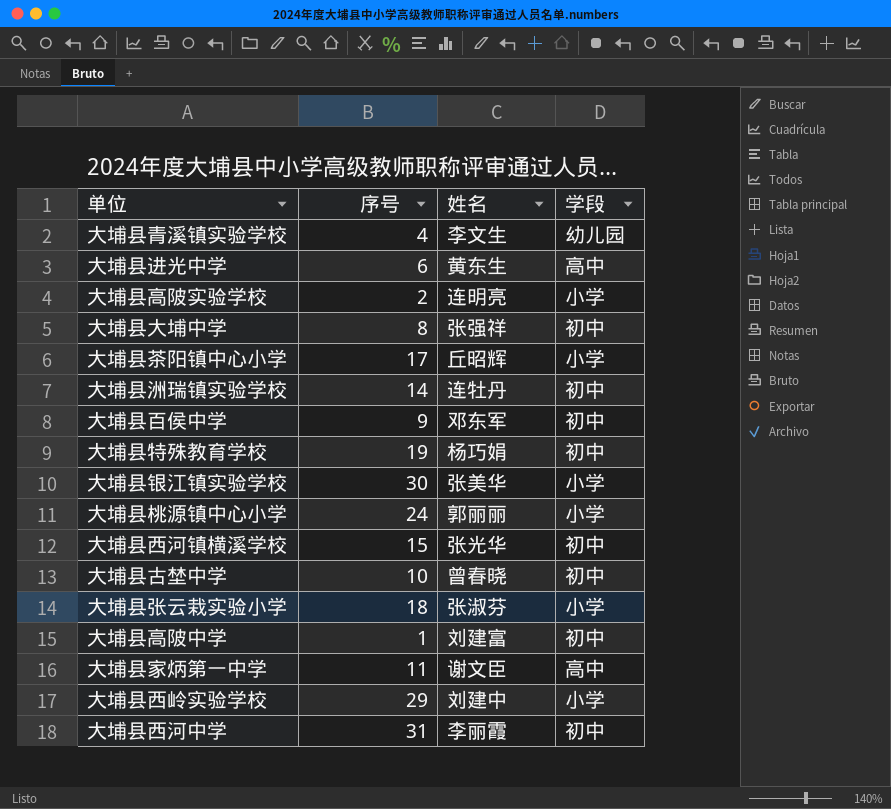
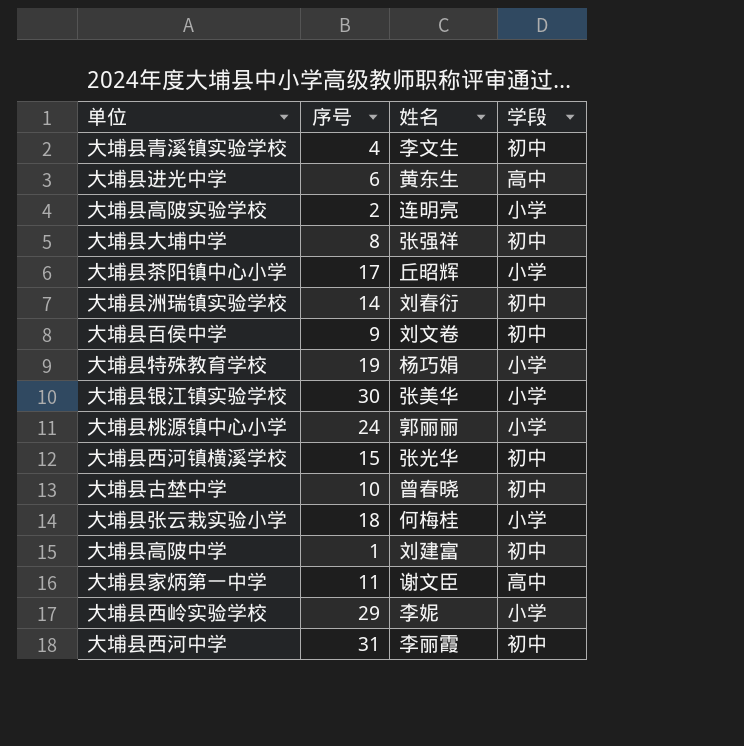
大埔县青溪镇实验学校 | 学段: 幼儿园 -> 初中
大埔县洲瑞镇实验学校 | 姓名: 连牡丹 -> 刘春衍
大埔县百侯中学 | 姓名: 邓东军 -> 刘文卷
大埔县特殊教育学校 | 学段: 初中 -> 小学
大埔县张云栽实验小学 | 姓名: 张淑芬 -> 何梅桂
大埔县西岭实验学校 | 姓名: 刘建中 -> 李妮

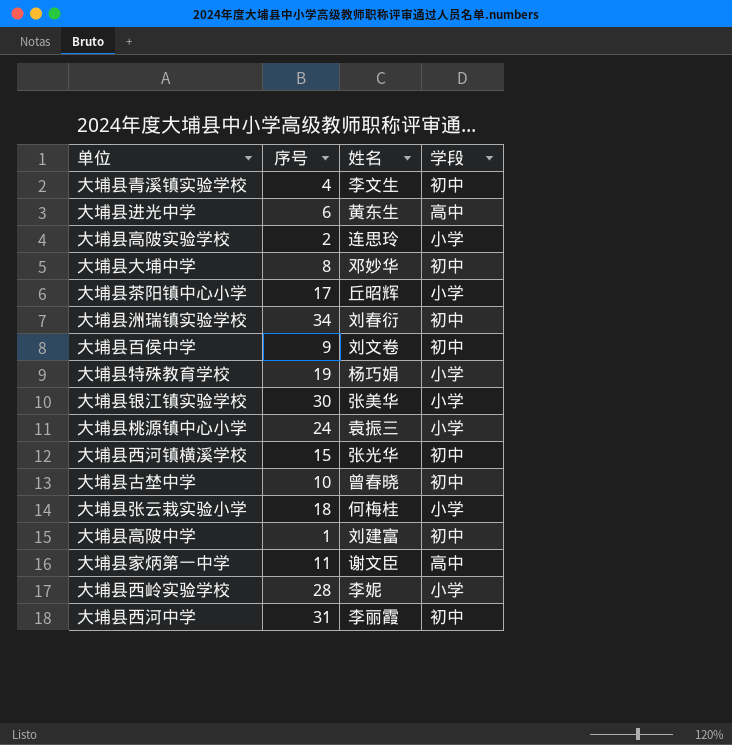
大埔县高陂实验学校 | 姓名: 连明亮 -> 连思玲
大埔县大埔中学 | 姓名: 张强祥 -> 邓妙华
大埔县洲瑞镇实验学校 | 序号: 14 -> 34
大埔县桃源镇中心小学 | 姓名: 郭丽丽 -> 袁振三
大埔县西岭实验学校 | 序号: 29 -> 28

